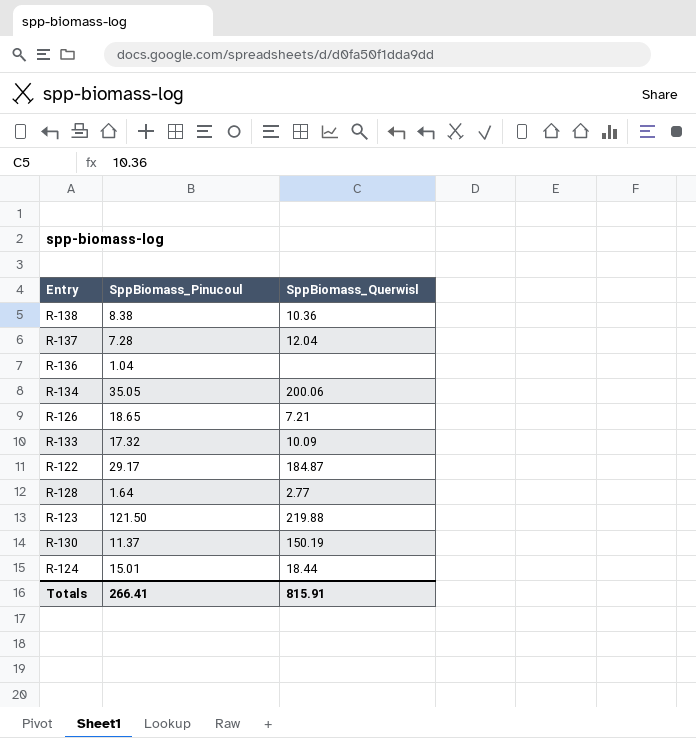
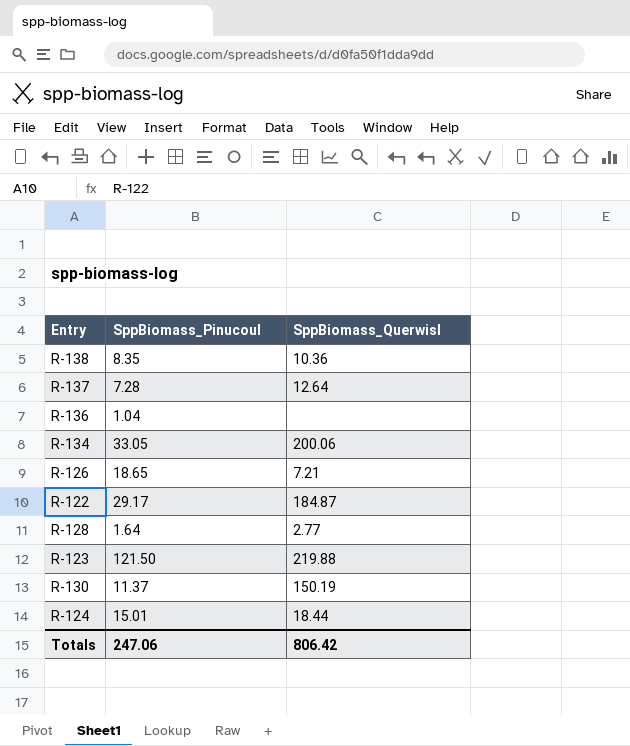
row R-133: 17.32 | 10.09 -> none
R-138 | SppBiomass_Pinucoul: 8.38 -> 8.35
R-137 | SppBiomass_Querwisl: 12.04 -> 12.64
R-134 | SppBiomass_Pinucoul: 35.05 -> 33.05
Totals | SppBiomass_Pinucoul: 266.41 -> 247.06
Totals | SppBiomass_Querwisl: 815.91 -> 806.42

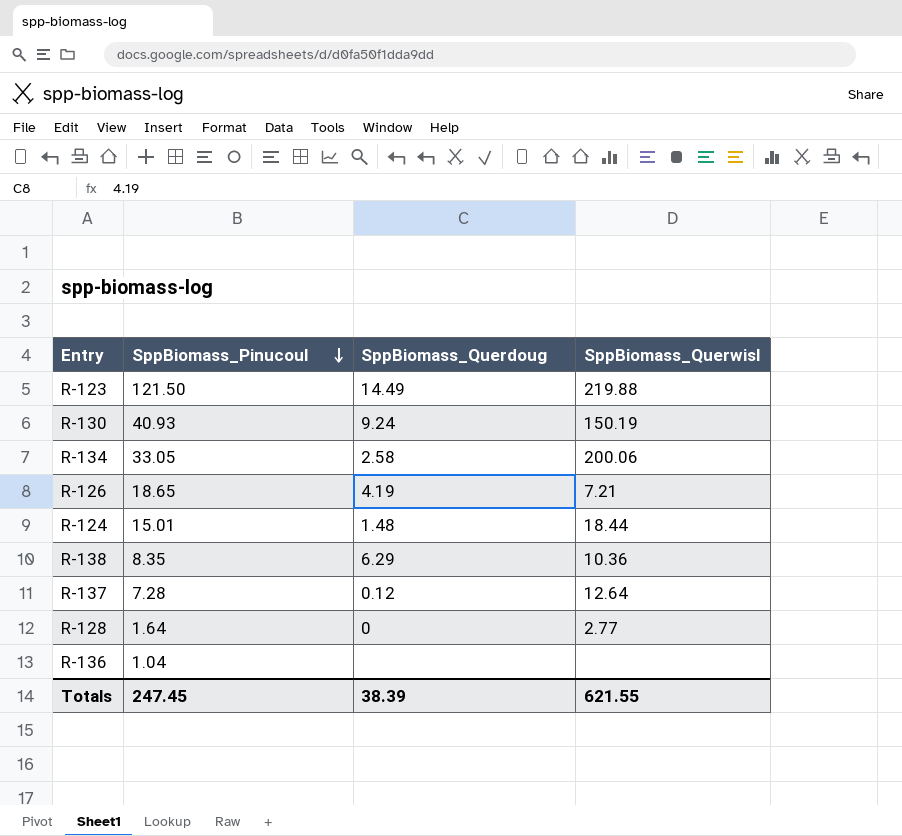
row order: none -> SppBiomass_Pinucoul descending
column SppBiomass_Querdoug | position: none -> 3
row R-122: 29.17 | 184.87 -> none
R-130 | SppBiomass_Pinucoul: 11.37 -> 40.93
Totals | SppBiomass_Pinucoul: 247.06 -> 247.45
Totals | SppBiomass_Querwisl: 806.42 -> 621.55

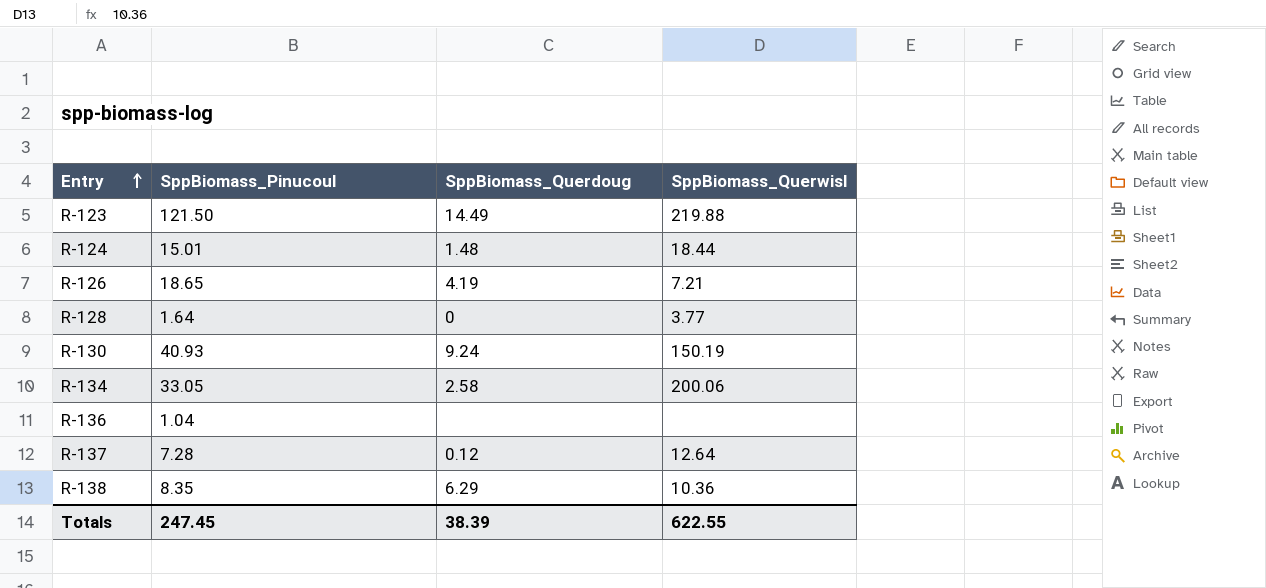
row order: SppBiomass_Pinucoul descending -> Entry ascending
R-128 | SppBiomass_Querwisl: 2.77 -> 3.77
Totals | SppBiomass_Querwisl: 621.55 -> 622.55

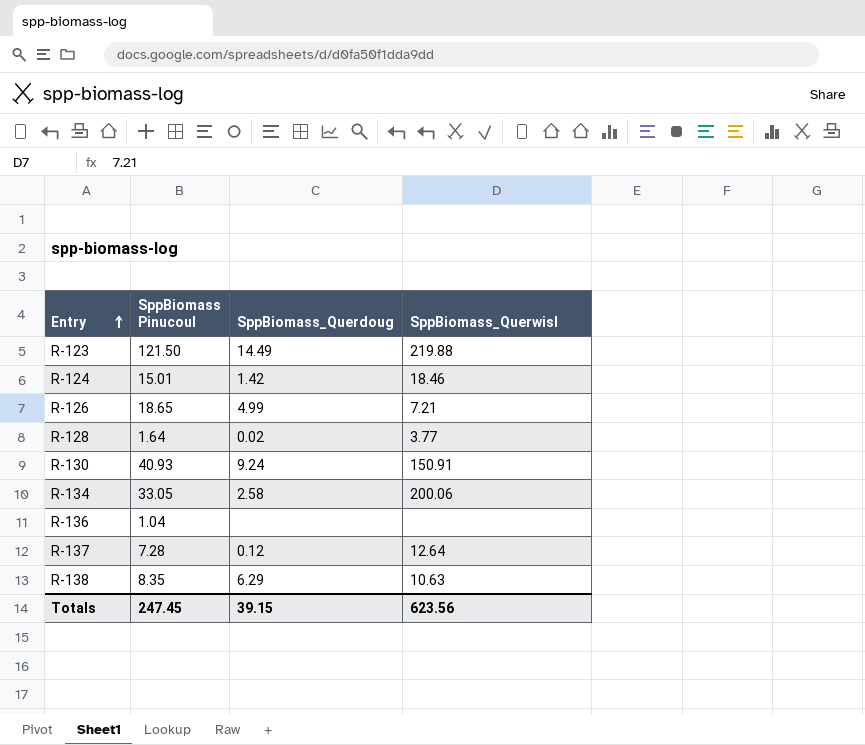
column name: SppBiomass_Pinucoul -> SppBiomass Pinucoul
R-124 | SppBiomass_Querdoug: 1.48 -> 1.42
R-124 | SppBiomass_Querwisl: 18.44 -> 18.46
R-126 | SppBiomass_Querdoug: 4.19 -> 4.99
R-128 | SppBiomass_Querdoug: 0 -> 0.02
R-130 | SppBiomass_Querwisl: 150.19 -> 150.91
R-138 | SppBiomass_Querwisl: 10.36 -> 10.63
Totals | SppBiomass_Querdoug: 38.39 -> 39.15
Totals | SppBiomass_Querwisl: 622.55 -> 623.56

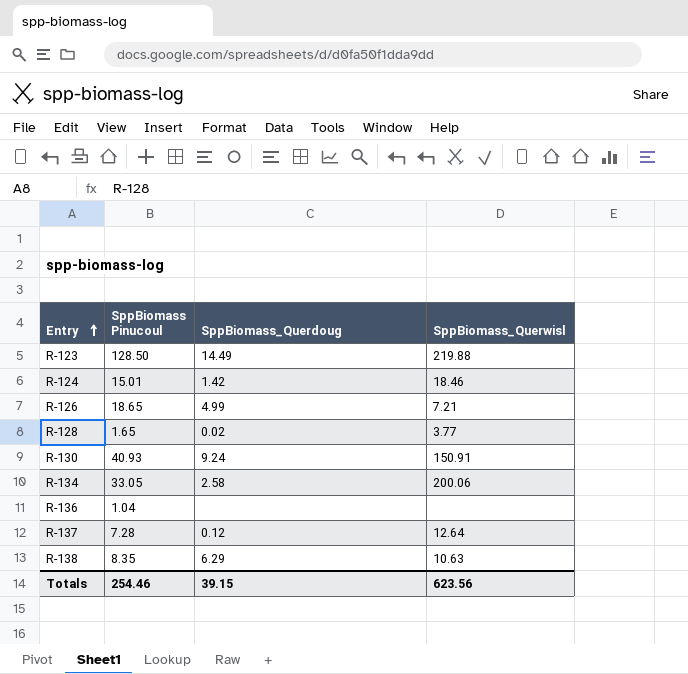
R-123 | SppBiomass Pinucoul: 121.50 -> 128.50
R-128 | SppBiomass Pinucoul: 1.64 -> 1.65
Totals | SppBiomass Pinucoul: 247.45 -> 254.46

